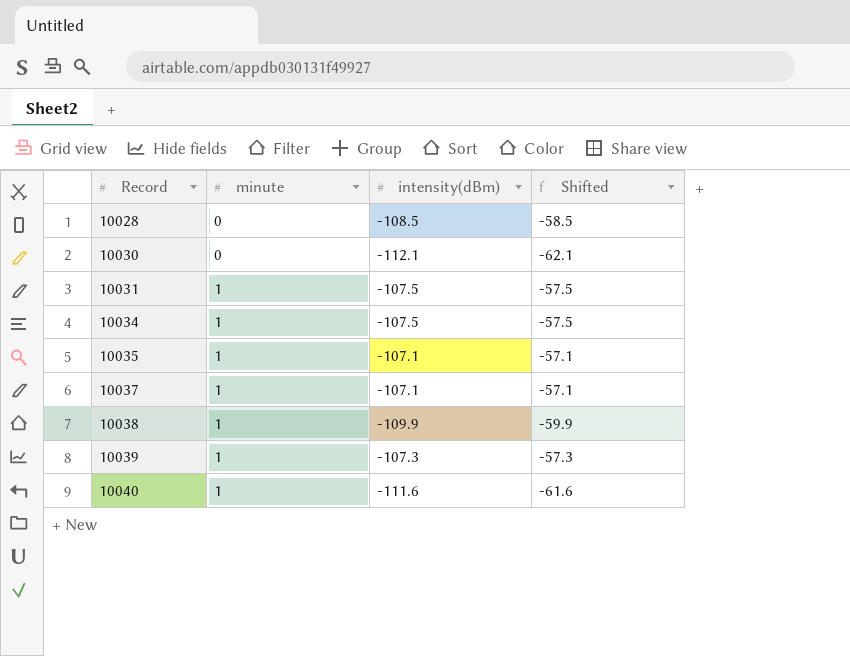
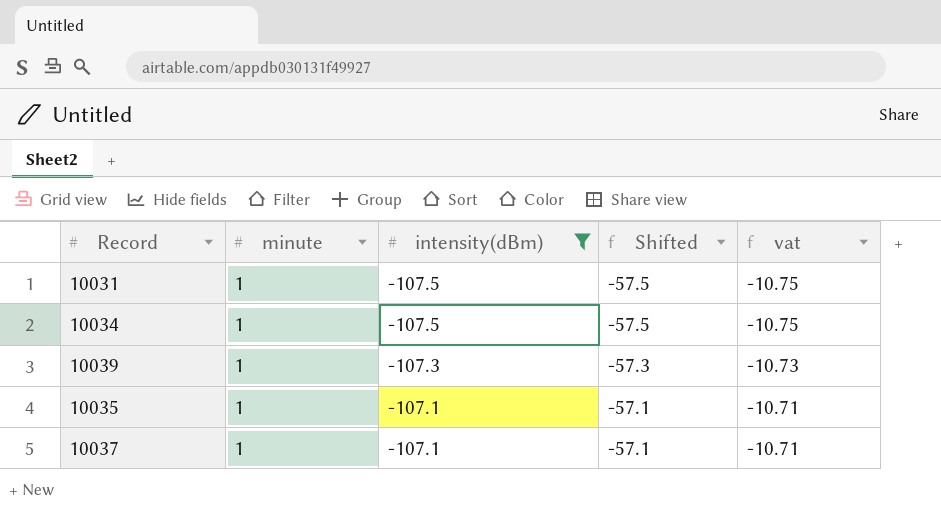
filter: none -> intensity(dBm) >= -107.5
row order: Record ascending -> intensity(dBm) ascending
column vat | formula: none -> [intensity(dBm)] * 0.1

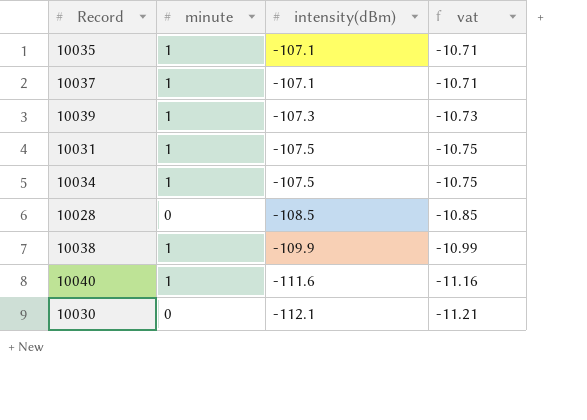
filter: intensity(dBm) >= -107.5 -> none
row order: intensity(dBm) ascending -> intensity(dBm) descending
column Shifted | formula: [intensity(dBm)] + 50 -> none

